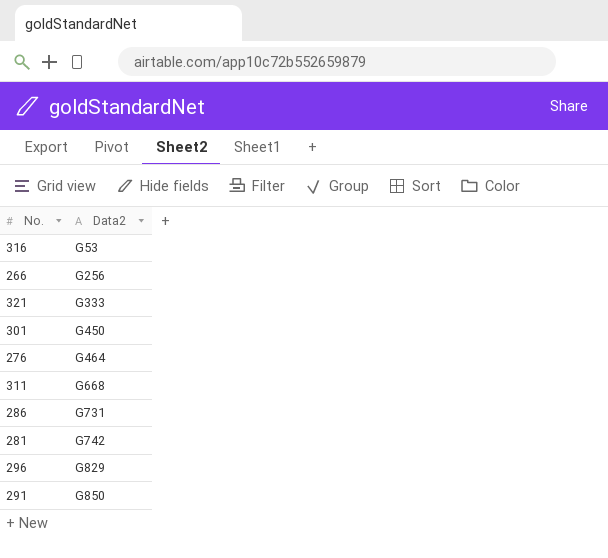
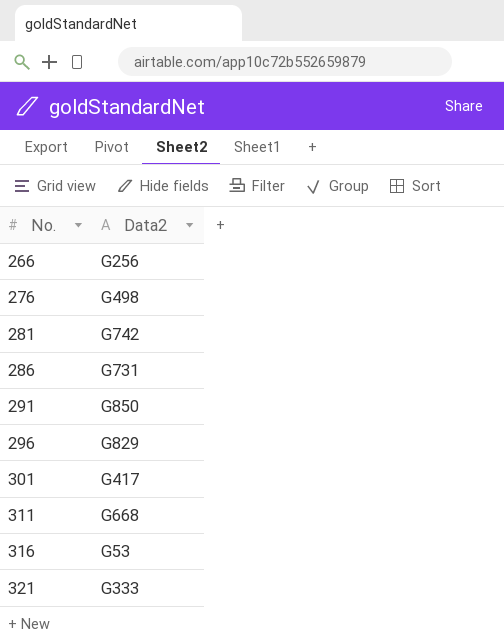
row order: Data2 ascending -> No. ascending
276 | Data2: G464 -> G498
301 | Data2: G450 -> G417

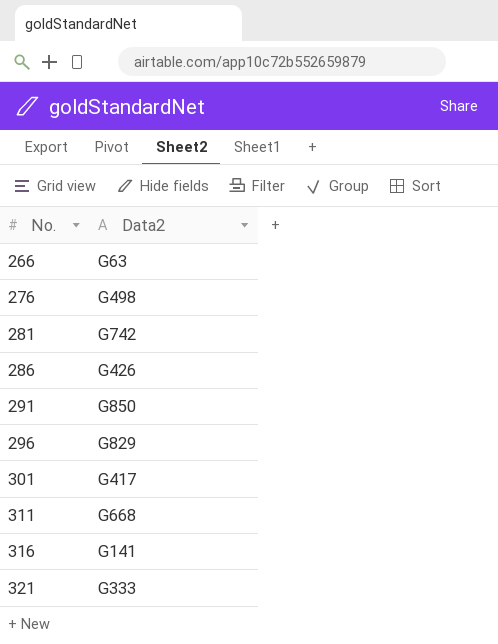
266 | Data2: G256 -> G63
286 | Data2: G731 -> G426
316 | Data2: G53 -> G141

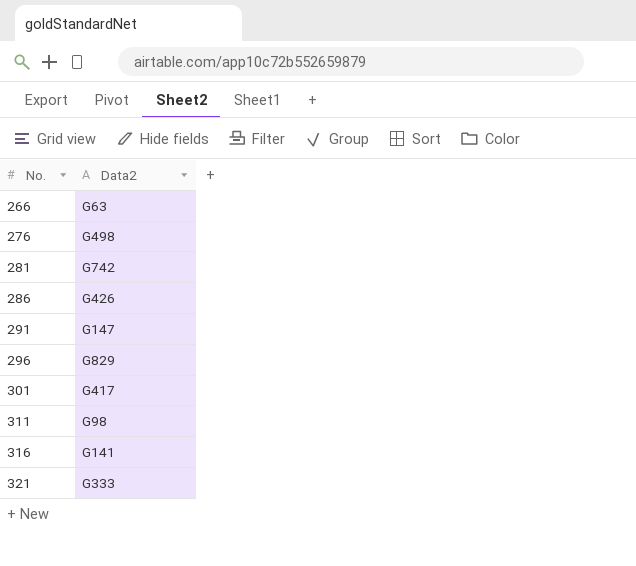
291 | Data2: G850 -> G147
311 | Data2: G668 -> G98

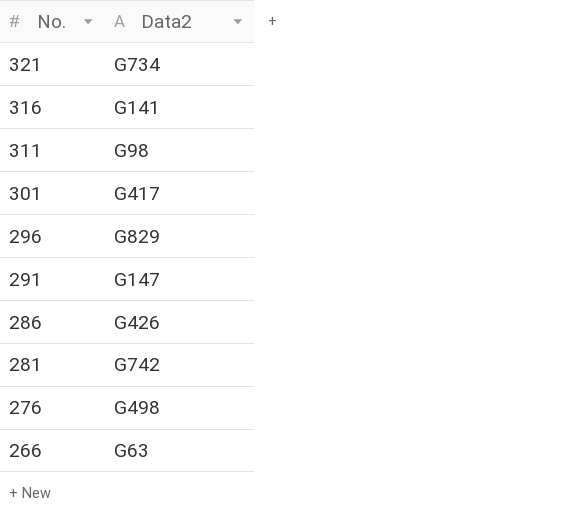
row order: No. ascending -> No. descending
321 | Data2: G333 -> G734

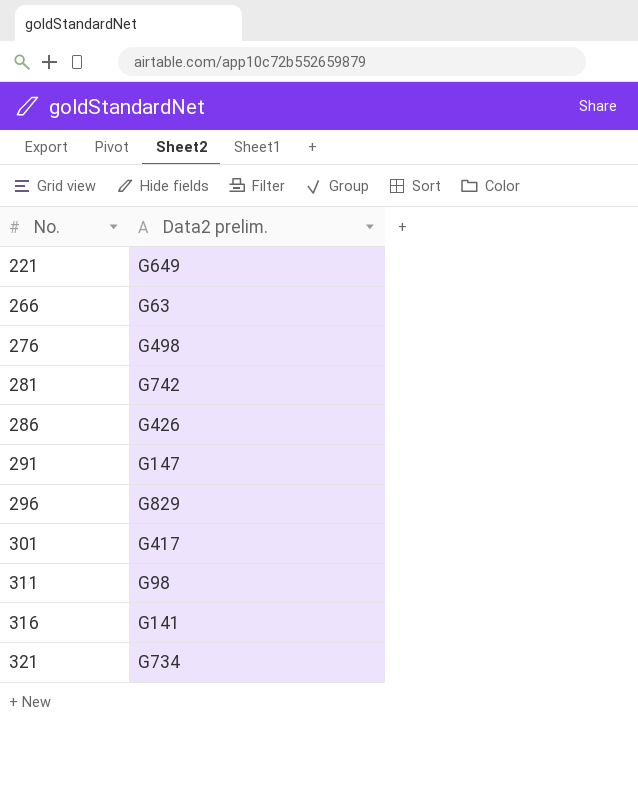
row order: No. descending -> No. ascending
column name: Data2 -> Data2 prelim.
row 221: none -> G649

